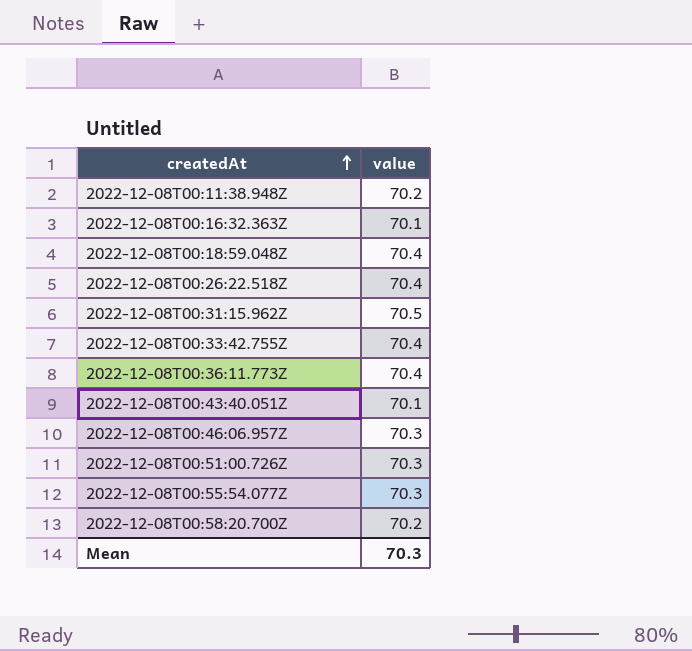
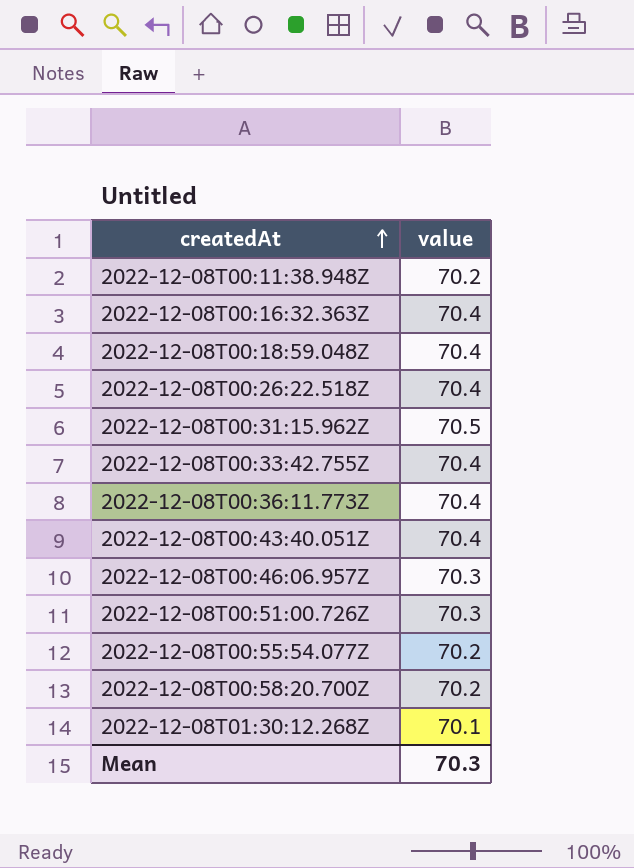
2022-12-08T00:16:32.363Z | value: 70.1 -> 70.4
2022-12-08T00:43:40.051Z | value: 70.1 -> 70.4
2022-12-08T00:55:54.077Z | value: 70.3 -> 70.2
row 2022-12-08T01:30:12.268Z: none -> 70.1

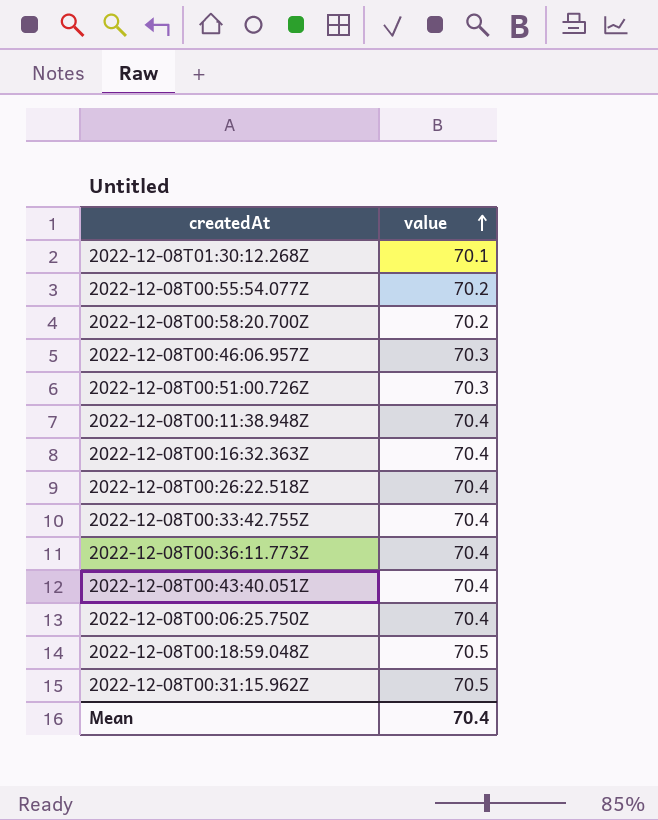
row order: createdAt ascending -> value ascending
2022-12-08T00:11:38.948Z | value: 70.2 -> 70.4
row 2022-12-08T00:06:25.750Z: none -> 70.4
2022-12-08T00:18:59.048Z | value: 70.4 -> 70.5
Mean | value: 70.3 -> 70.4

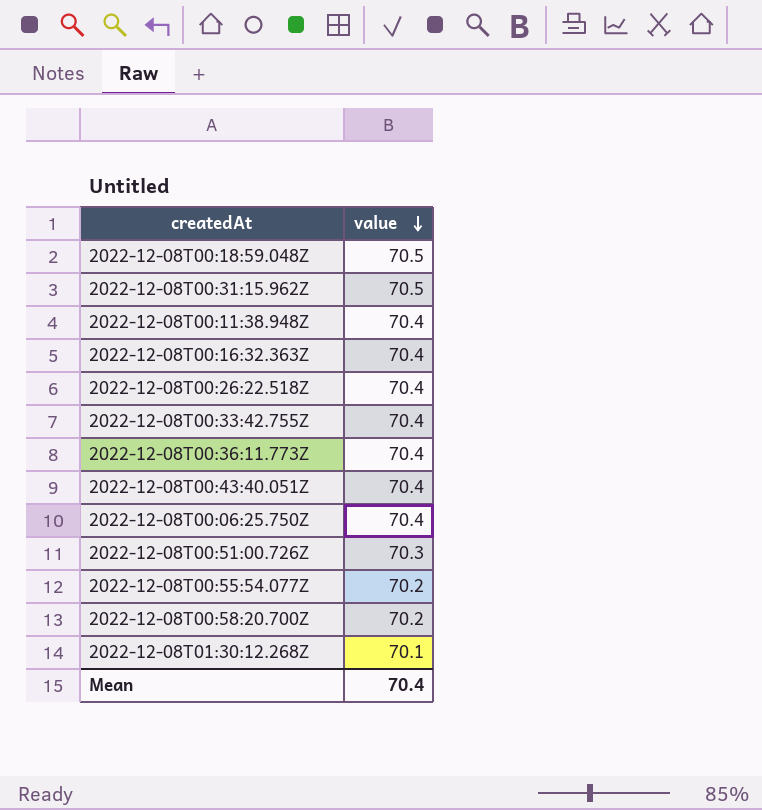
row order: value ascending -> value descending
row 2022-12-08T00:46:06.957Z: 70.3 -> none

